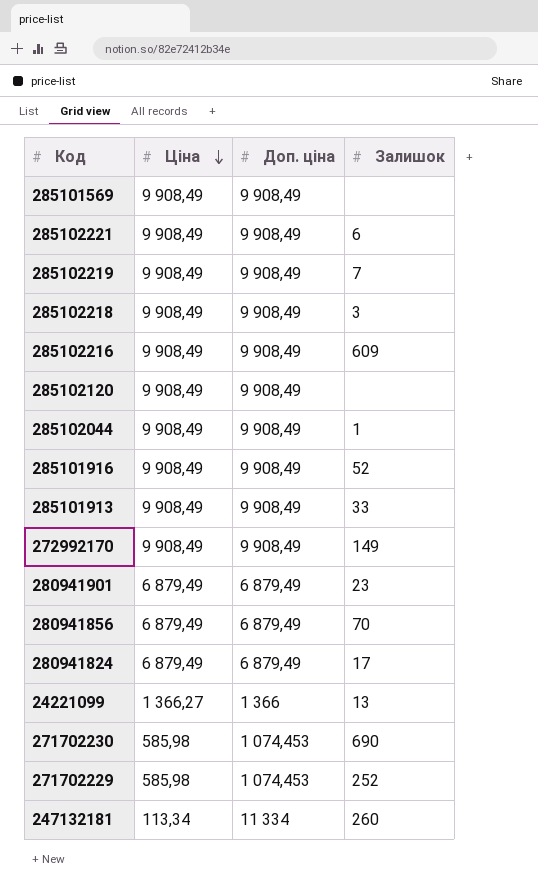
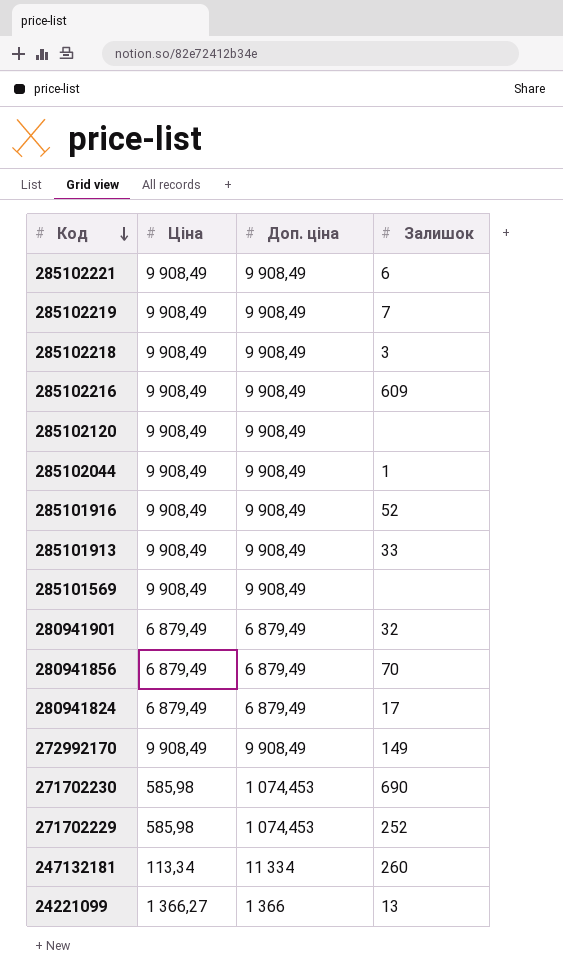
row order: Ціна descending -> Код descending
280941901 | Залишок: 23 -> 32

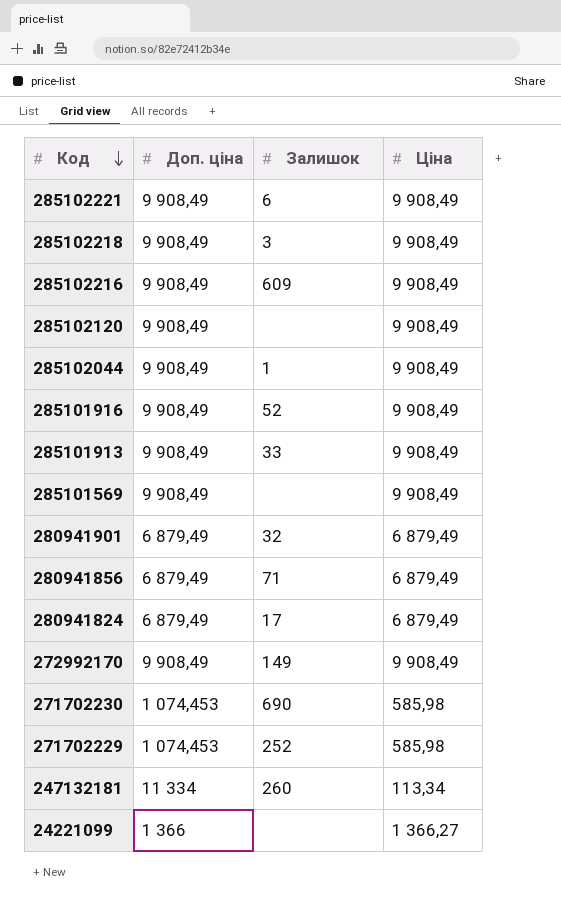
column Ціна | position: 2 -> 4
row 285102219: 9 908,49 | 9 908,49 | 7 -> none
280941856 | Залишок: 70 -> 71
24221099 | Залишок: 13 -> none

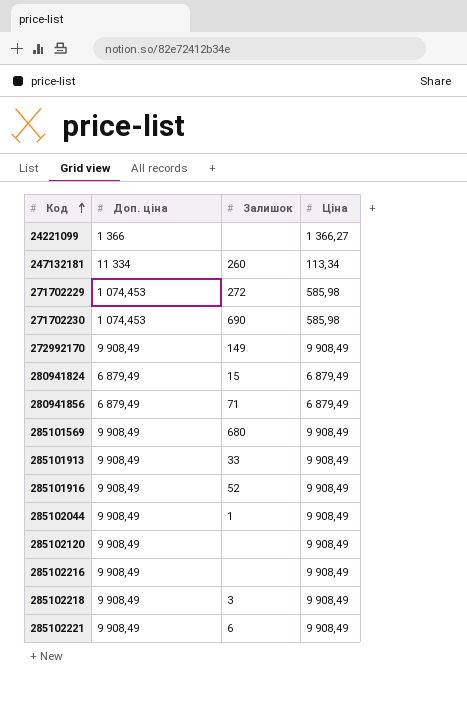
row order: Код descending -> Код ascending
row 280941901: 6 879,49 | 32 | 6 879,49 -> none
271702229 | Залишок: 252 -> 272
280941824 | Залишок: 17 -> 15
285101569 | Залишок: none -> 680
285102216 | Залишок: 609 -> none

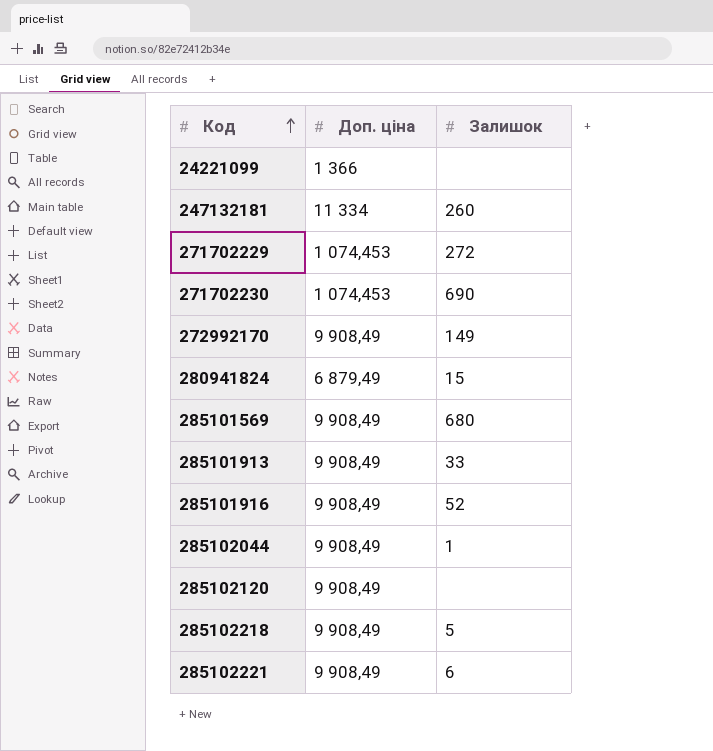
column Ціна | position: 4 -> none
row 280941856: 6 879,49 | 71 | 6 879,49 -> none
row 285102216: 9 908,49 | none | 9 908,49 -> none
285102218 | Залишок: 3 -> 5

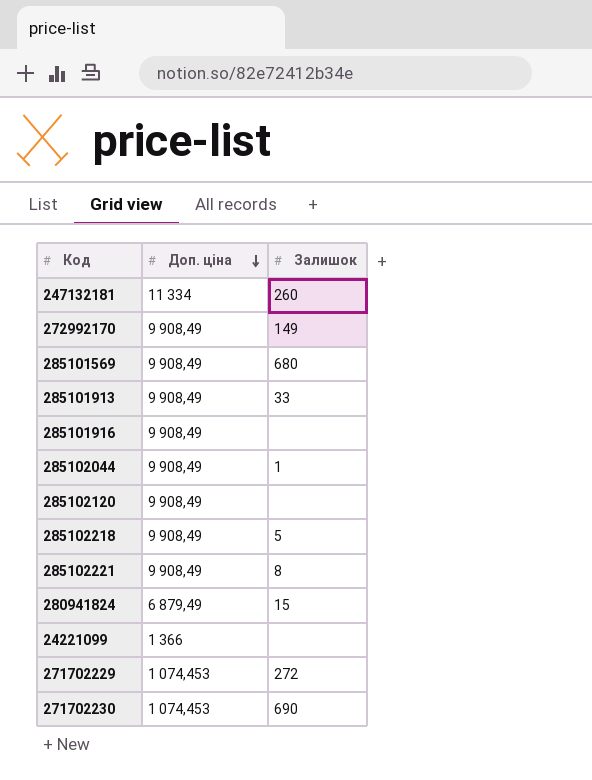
row order: Код ascending -> Доп. ціна descending
285101916 | Залишок: 52 -> none
285102221 | Залишок: 6 -> 8

